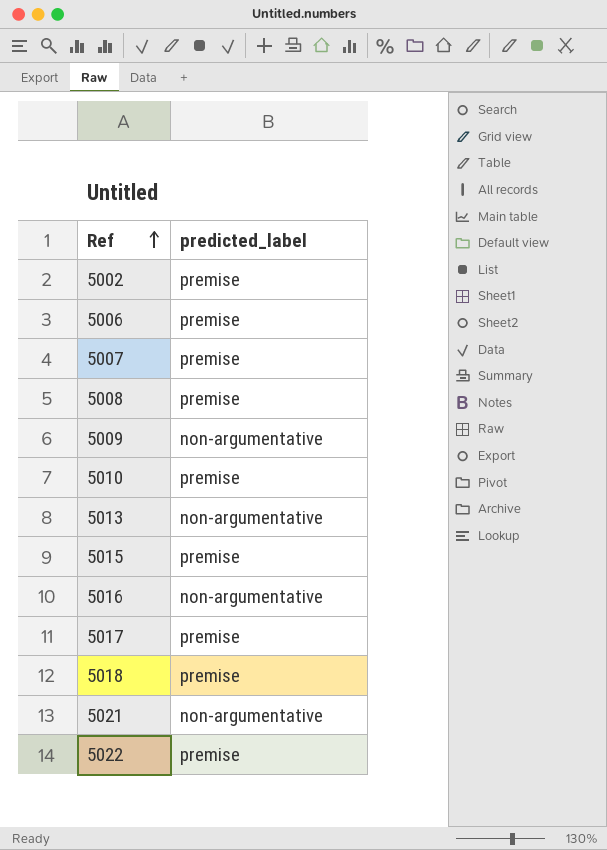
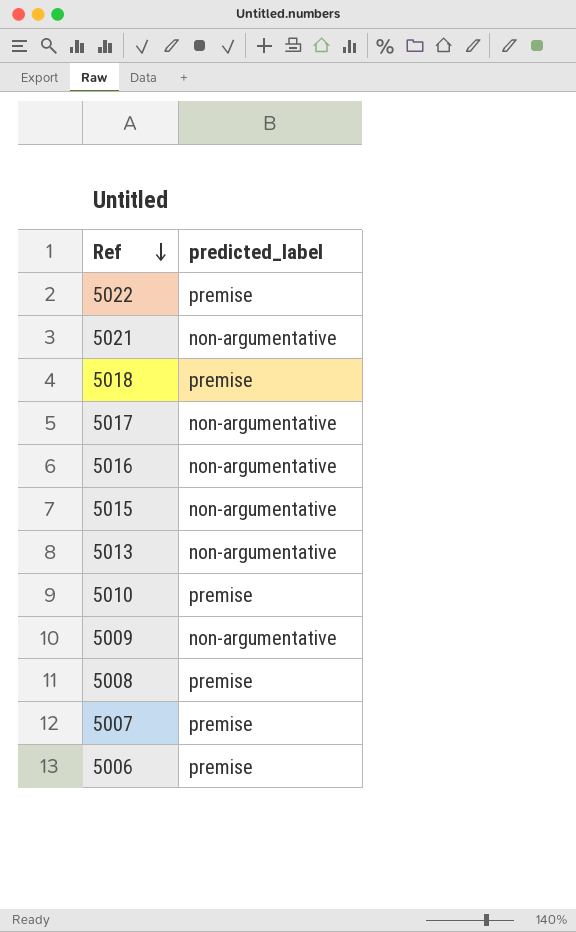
row order: Ref ascending -> Ref descending
row 5002: premise -> none
5017 | predicted_label: premise -> non-argumentative
5015 | predicted_label: premise -> non-argumentative

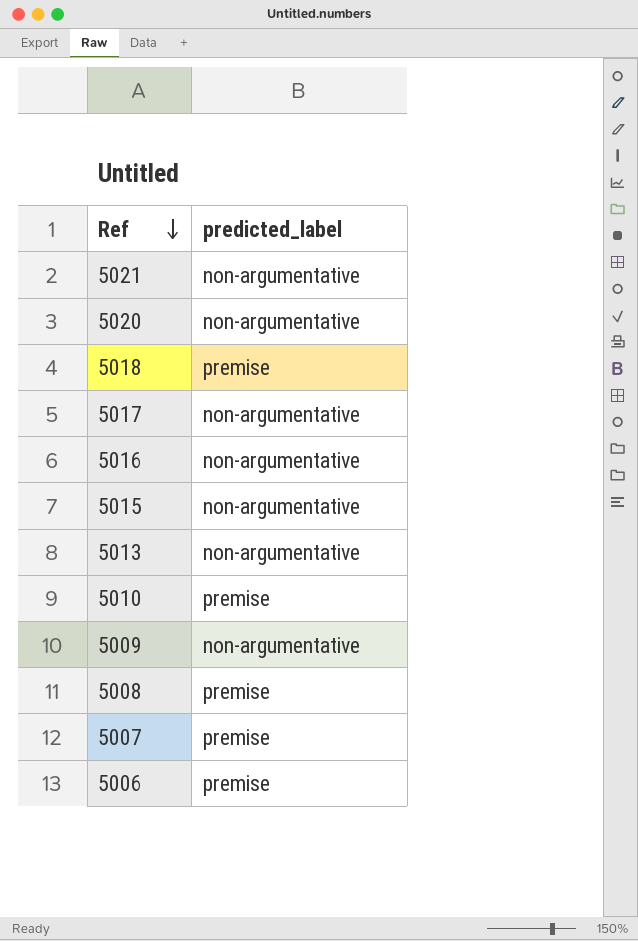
row 5022: premise -> none
row 5020: none -> non-argumentative

